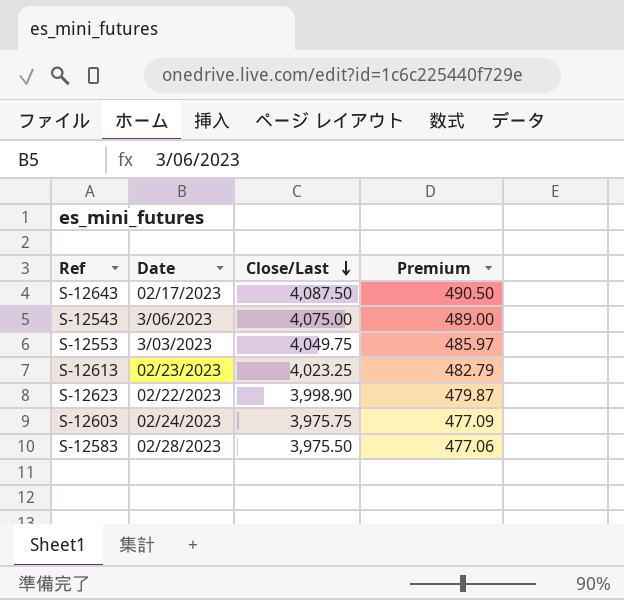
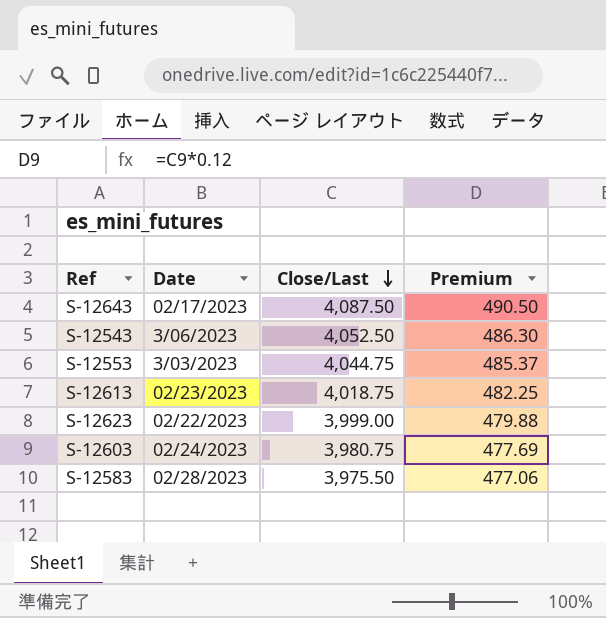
S-12543 | Close/Last: 4,075.00 -> 4,052.50
S-12543 | Premium: 489.00 -> 486.30
S-12553 | Close/Last: 4,049.75 -> 4,044.75
S-12553 | Premium: 485.97 -> 485.37
S-12613 | Close/Last: 4,023.25 -> 4,018.75
S-12613 | Premium: 482.79 -> 482.25
S-12623 | Close/Last: 3,998.90 -> 3,999.00
S-12623 | Premium: 479.87 -> 479.88
S-12603 | Close/Last: 3,975.75 -> 3,980.75
S-12603 | Premium: 477.09 -> 477.69

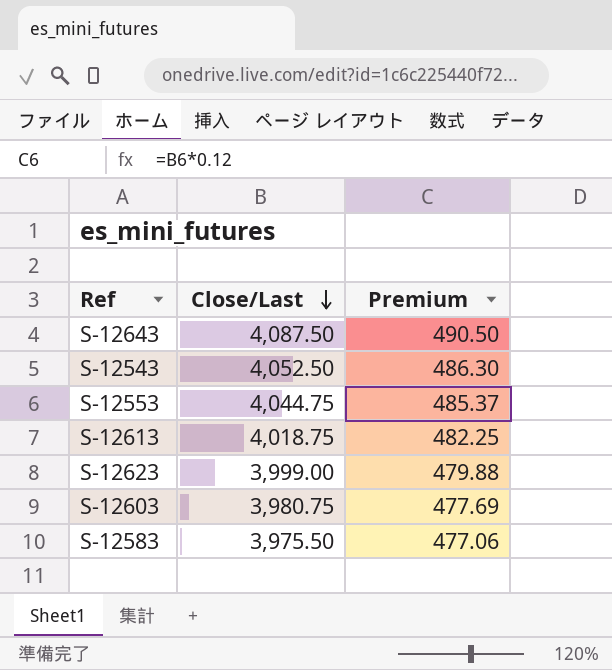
column Date | position: 2 -> none

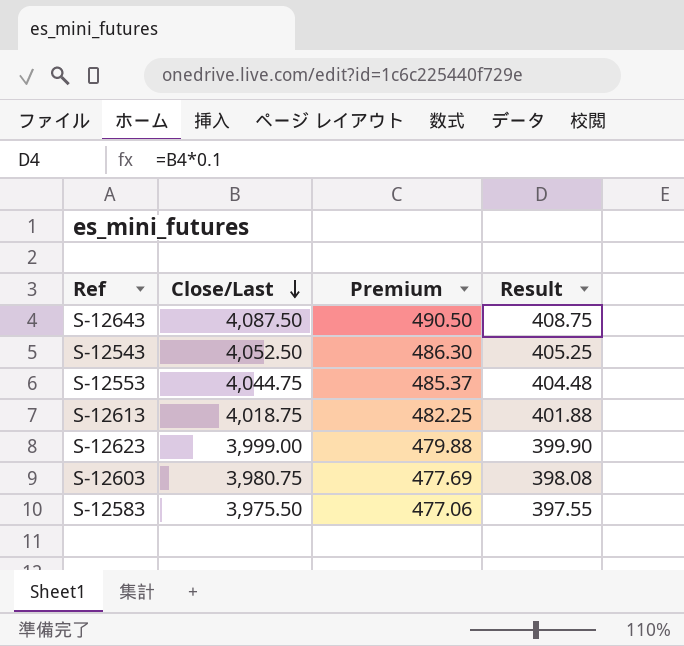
column Result | formula: none -> [Close/Last] * 0.1

